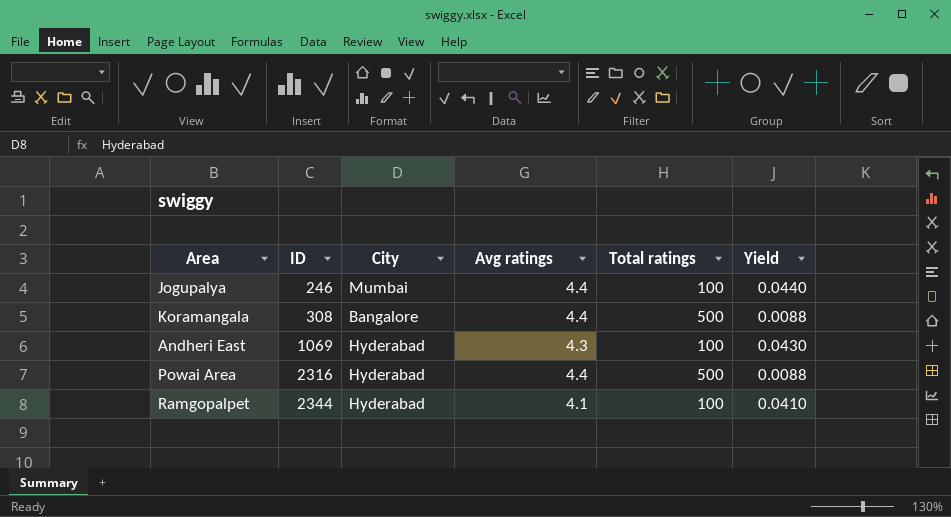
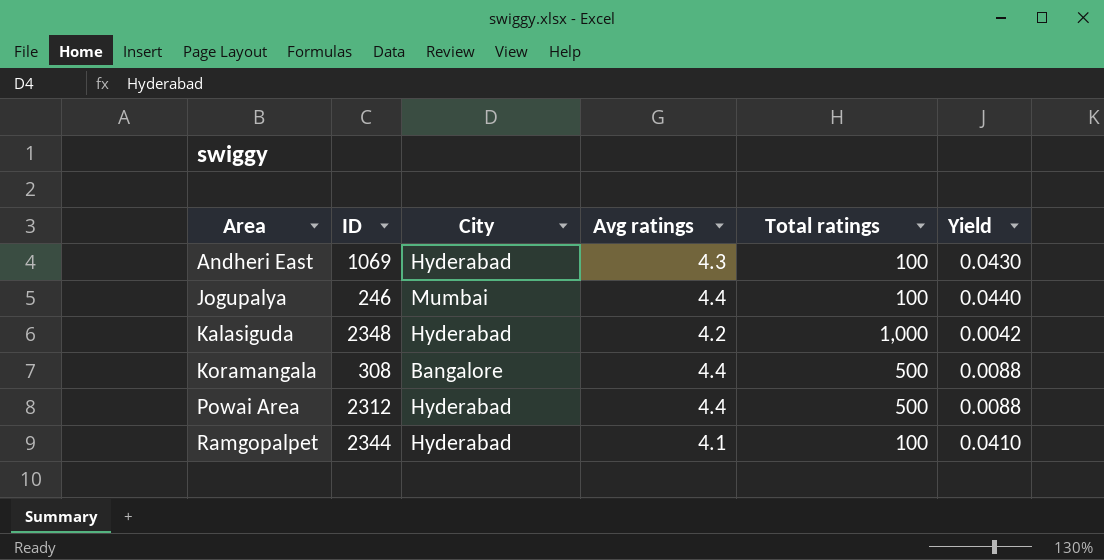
row order: ID ascending -> Area ascending
row Kalasiguda: none -> 2348 | Hyderabad | 4.2 | 1,000 | 0.0042
Powai Area | ID: 2316 -> 2312

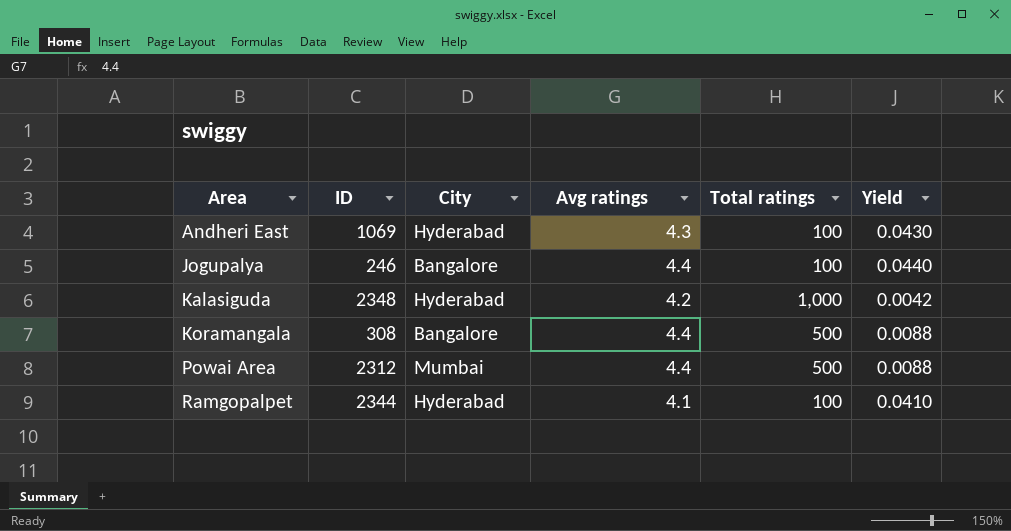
Jogupalya | City: Mumbai -> Bangalore
Powai Area | City: Hyderabad -> Mumbai

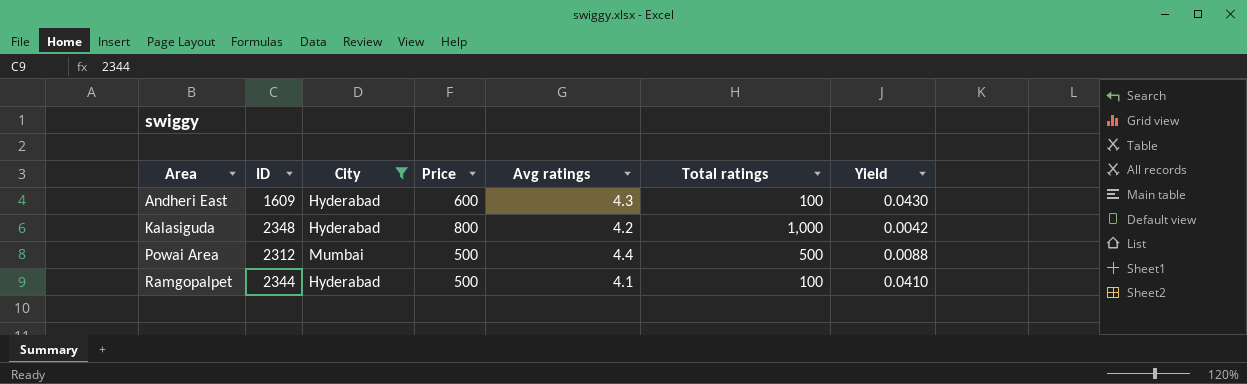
filter: none -> City != Bangalore
column Price | position: none -> 4
Andheri East | ID: 1069 -> 1609

